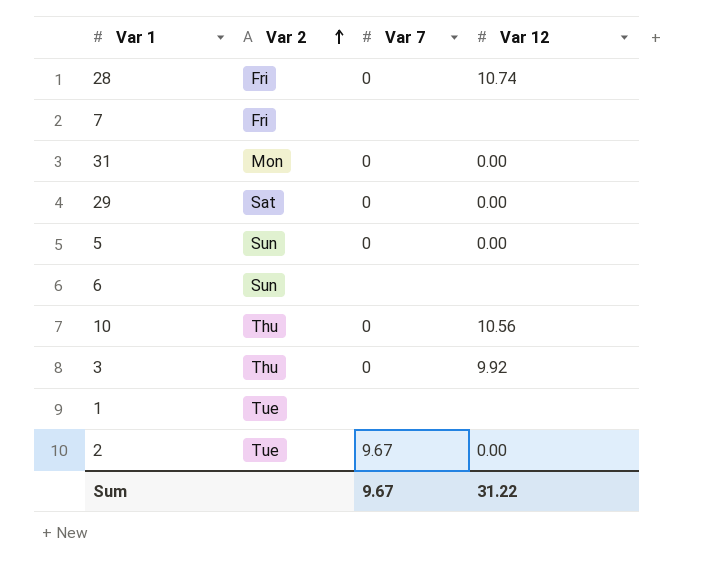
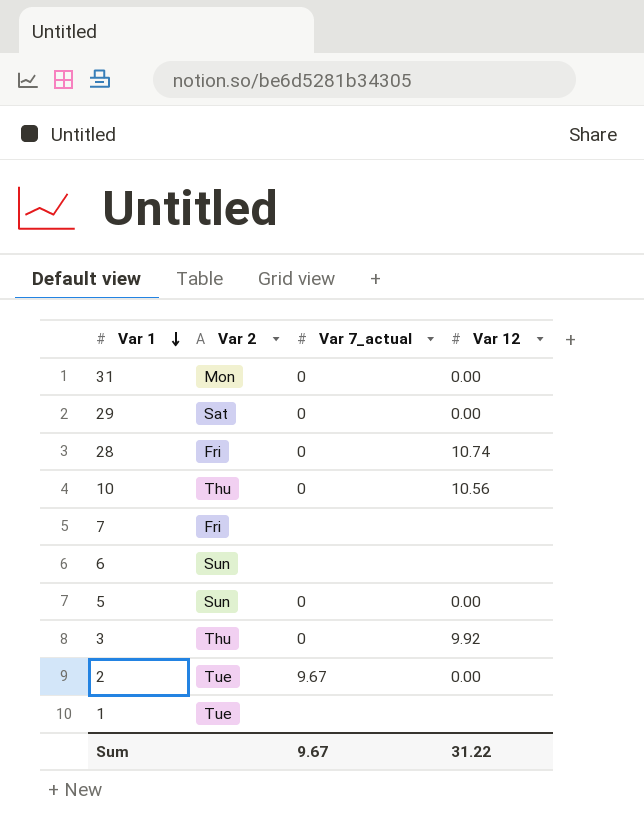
row order: Var 2 ascending -> Var 1 descending
column name: Var 7 -> Var 7_actual

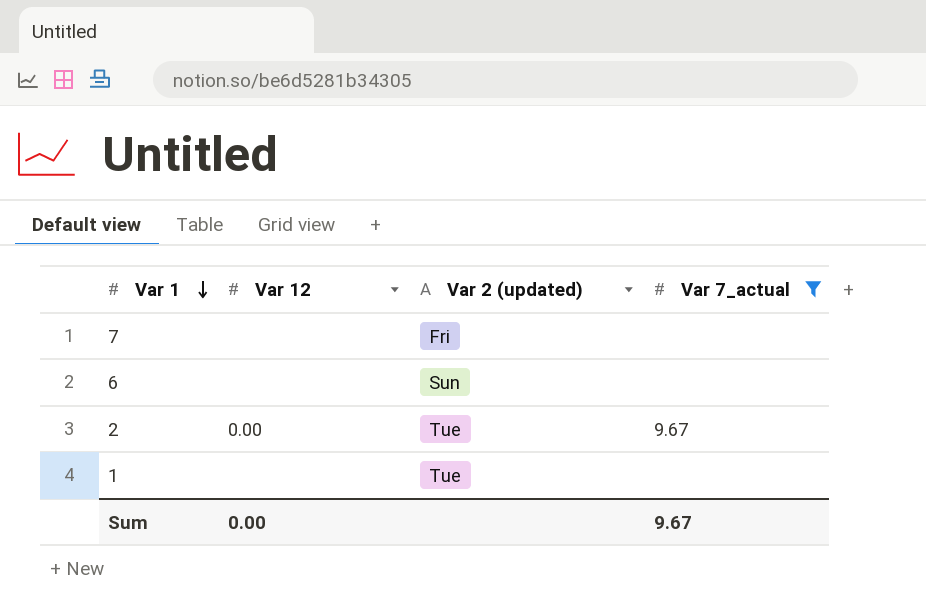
filter: none -> Var 7_actual != 0
column Var 12 | position: 4 -> 2
column name: Var 2 -> Var 2 (updated)
Sum | Var 12: 31.22 -> 0.00

